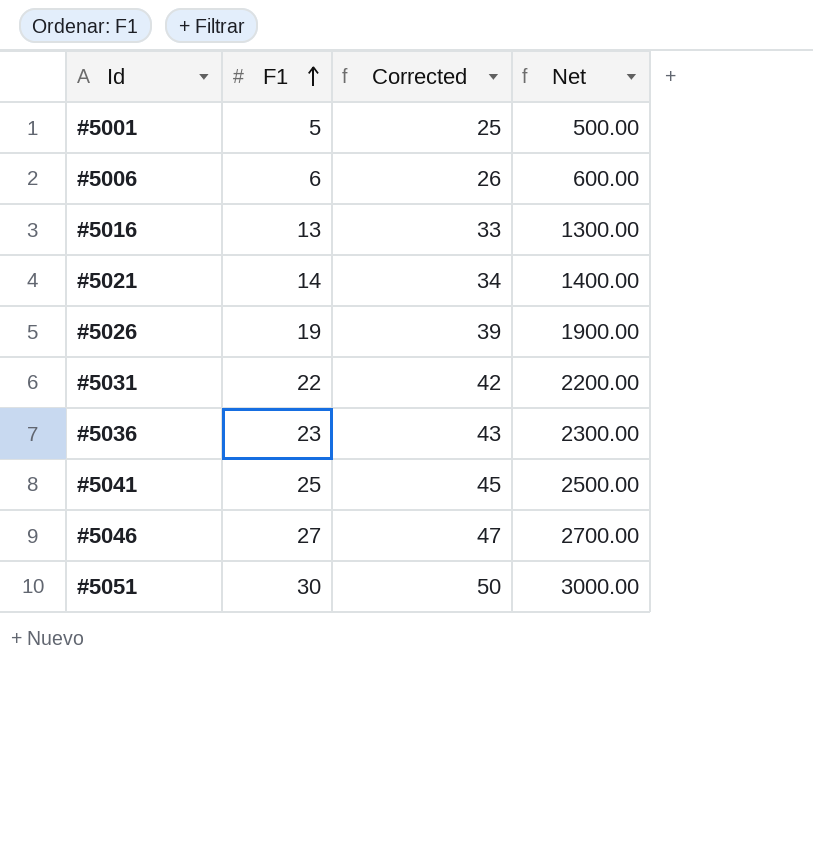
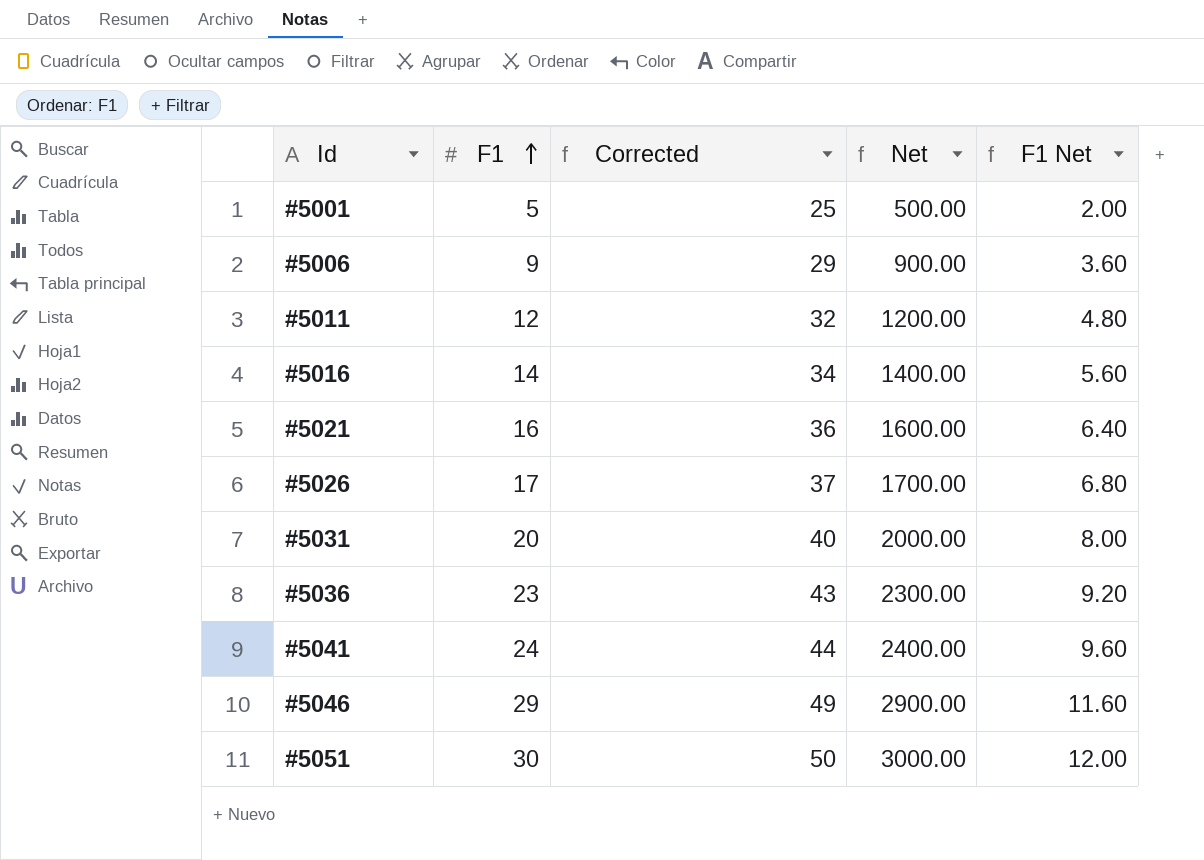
column F1 Net | formula: none -> [F1] * 0.4
#5006 | F1: 6 -> 9
#5006 | Corrected: 26 -> 29
#5006 | Net: 600.00 -> 900.00
row #5011: none -> 12 | 32 | 1200.00 | 4.80
#5016 | F1: 13 -> 14
#5016 | Corrected: 33 -> 34
#5016 | Net: 1300.00 -> 1400.00
#5021 | F1: 14 -> 16
#5021 | Corrected: 34 -> 36
#5021 | Net: 1400.00 -> 1600.00
#5026 | F1: 19 -> 17
#5026 | Corrected: 39 -> 37
#5026 | Net: 1900.00 -> 1700.00
#5031 | F1: 22 -> 20
#5031 | Corrected: 42 -> 40
#5031 | Net: 2200.00 -> 2000.00
#5041 | F1: 25 -> 24
#5041 | Corrected: 45 -> 44
#5041 | Net: 2500.00 -> 2400.00
#5046 | F1: 27 -> 29
#5046 | Corrected: 47 -> 49
#5046 | Net: 2700.00 -> 2900.00

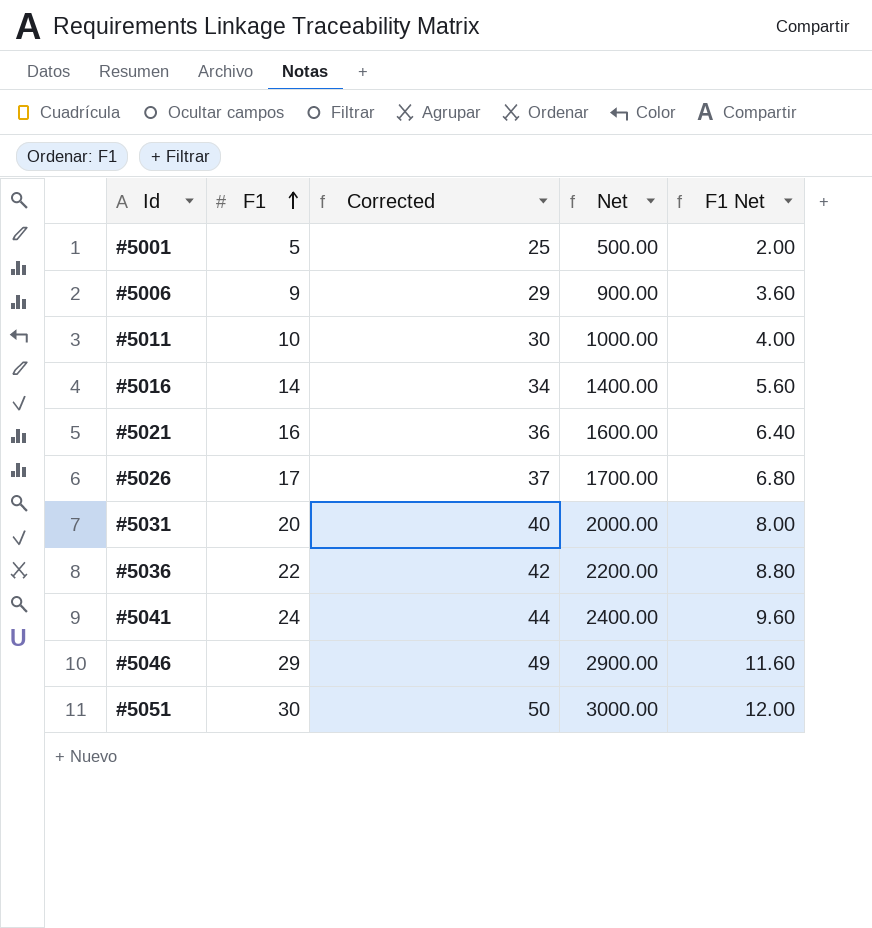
#5011 | F1: 12 -> 10
#5011 | Corrected: 32 -> 30
#5011 | Net: 1200.00 -> 1000.00
#5011 | F1 Net: 4.80 -> 4.00
#5036 | F1: 23 -> 22
#5036 | Corrected: 43 -> 42
#5036 | Net: 2300.00 -> 2200.00
#5036 | F1 Net: 9.20 -> 8.80

